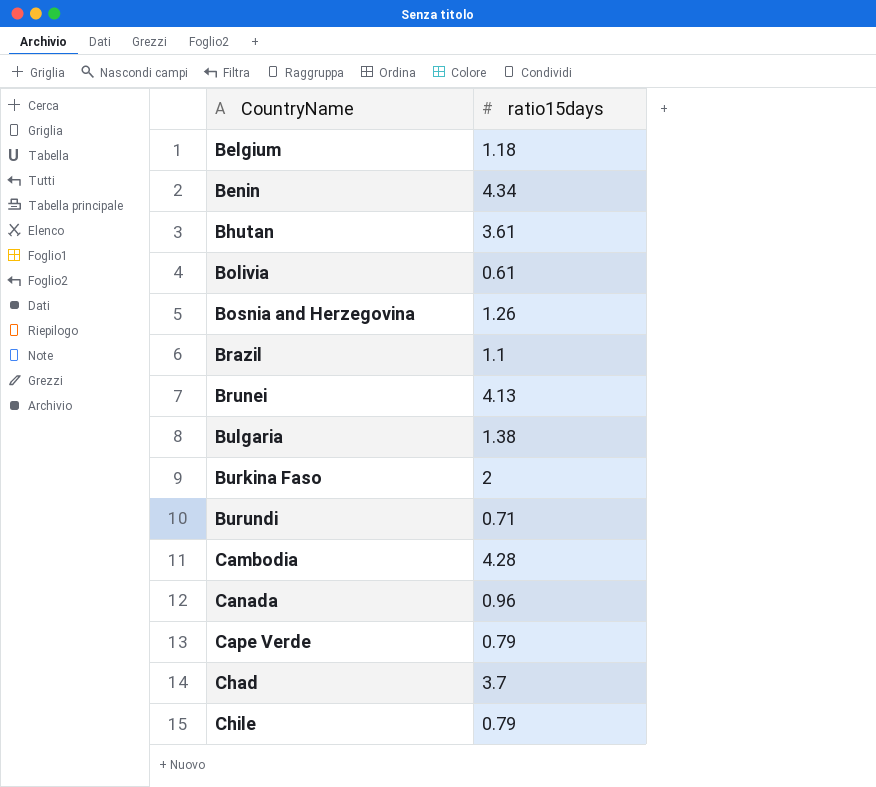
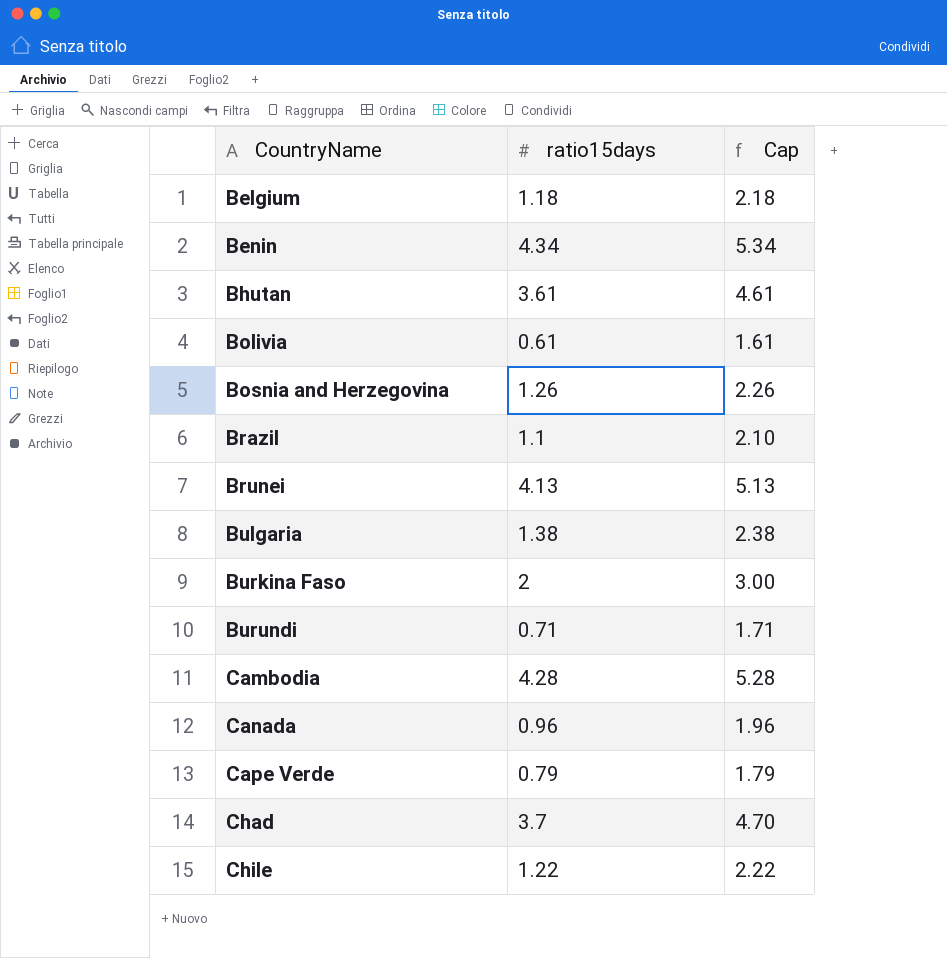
column Cap | formula: none -> [ratio15days] + 1
Chile | ratio15days: 0.79 -> 1.22

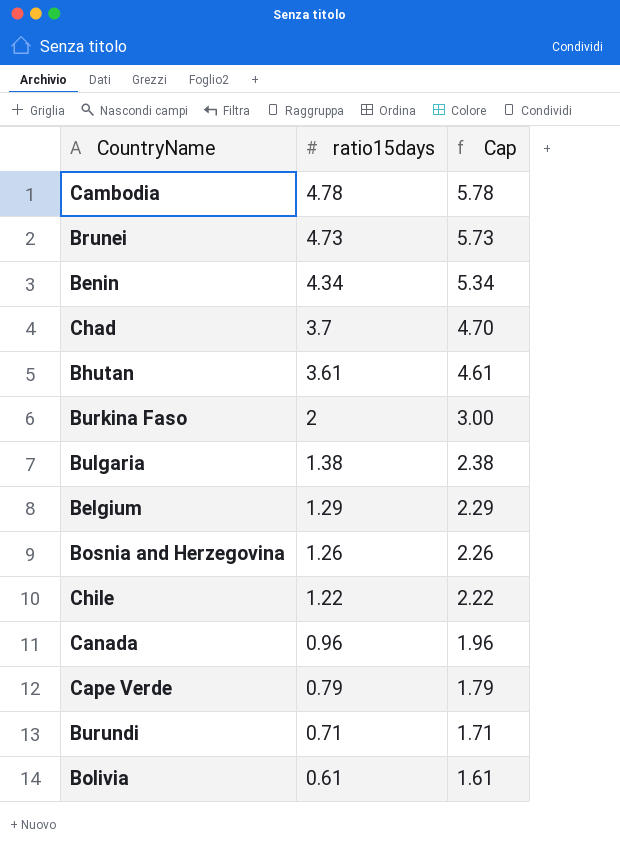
row order: CountryName ascending -> ratio15days descending
row Brazil: 1.1 | 2.10 -> none
Cambodia | ratio15days: 4.28 -> 4.78
Cambodia | Cap: 5.28 -> 5.78
Brunei | ratio15days: 4.13 -> 4.73
Brunei | Cap: 5.13 -> 5.73
Belgium | ratio15days: 1.18 -> 1.29
Belgium | Cap: 2.18 -> 2.29

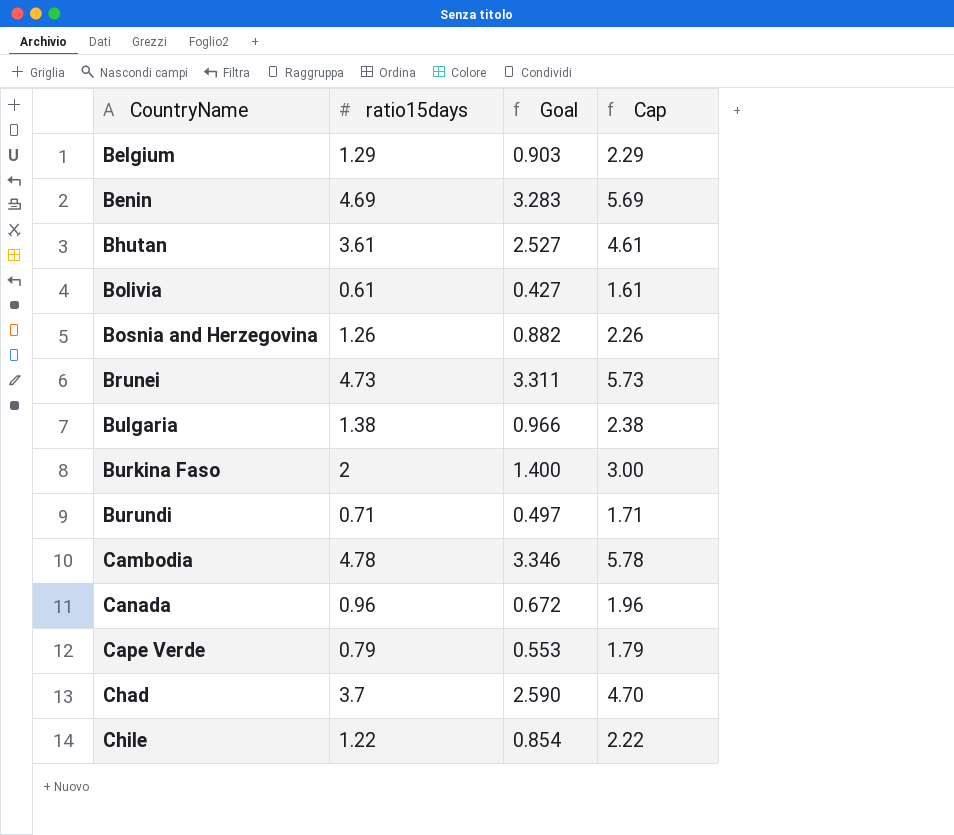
row order: ratio15days descending -> CountryName ascending
column Goal | formula: none -> [ratio15days] * 0.7
Benin | ratio15days: 4.34 -> 4.69
Benin | Cap: 5.34 -> 5.69

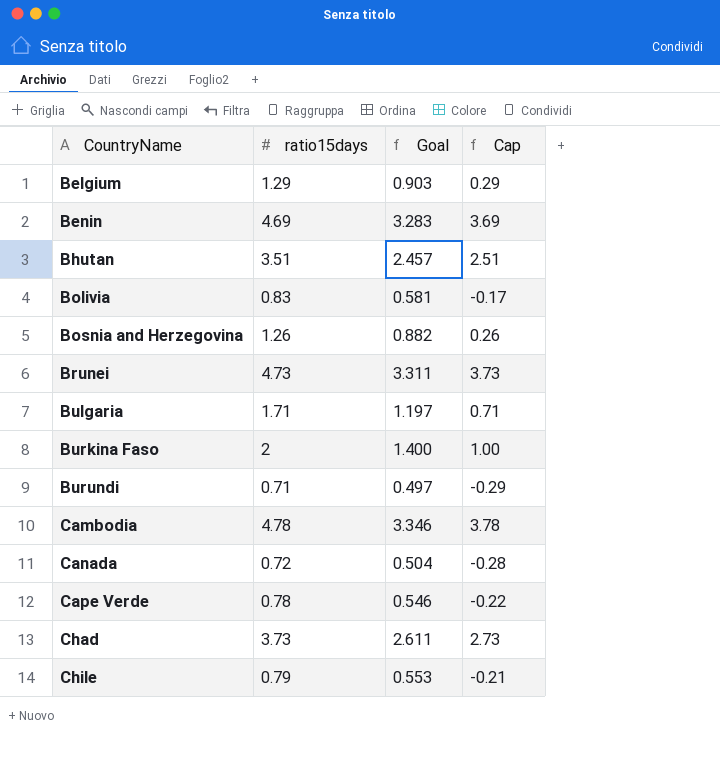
column Cap | formula: [ratio15days] + 1 -> [ratio15days] - 1
Bhutan | ratio15days: 3.61 -> 3.51
Bhutan | Goal: 2.527 -> 2.457
Bolivia | ratio15days: 0.61 -> 0.83
Bolivia | Goal: 0.427 -> 0.581
Bulgaria | ratio15days: 1.38 -> 1.71
Bulgaria | Goal: 0.966 -> 1.197
Canada | ratio15days: 0.96 -> 0.72
Canada | Goal: 0.672 -> 0.504
Cape Verde | ratio15days: 0.79 -> 0.78
Cape Verde | Goal: 0.553 -> 0.546
Chad | ratio15days: 3.7 -> 3.73
Chad | Goal: 2.590 -> 2.611
Chile | ratio15days: 1.22 -> 0.79
Chile | Goal: 0.854 -> 0.553

